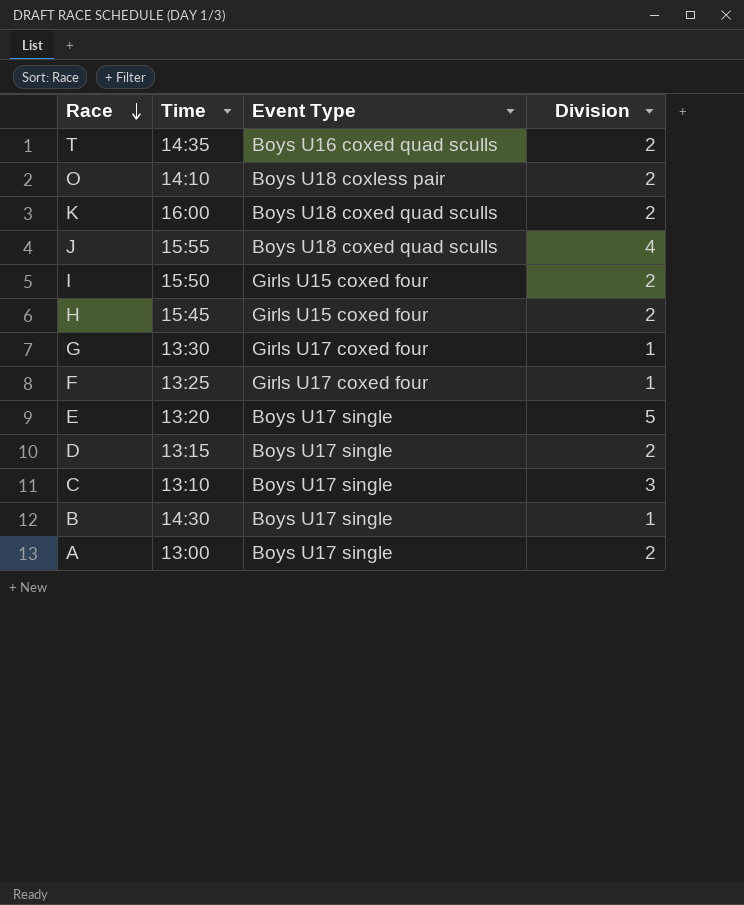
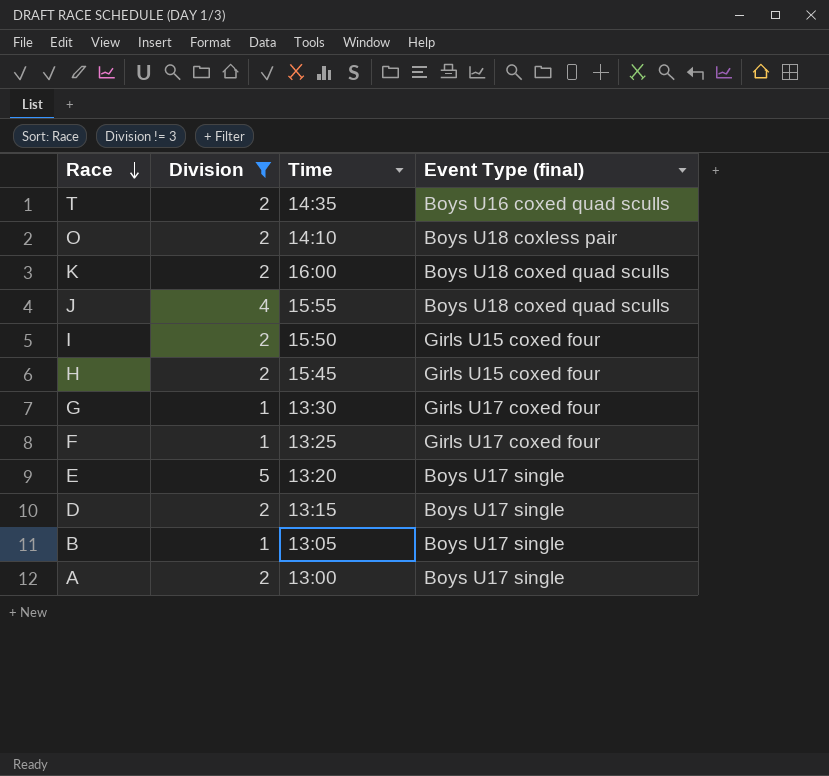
filter: none -> Division != 3
column Division | position: 4 -> 2
column name: Event Type -> Event Type (final)
B | Time: 14:30 -> 13:05

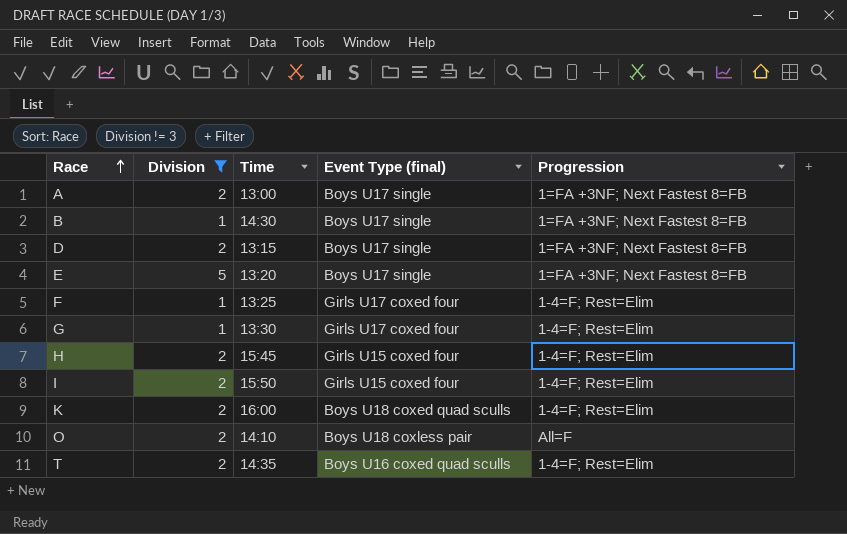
row order: Race descending -> Race ascending
column Progression | position: none -> 5
row J: 4 | 15:55 | Boys U18 coxed quad sculls -> none
B | Time: 13:05 -> 14:30

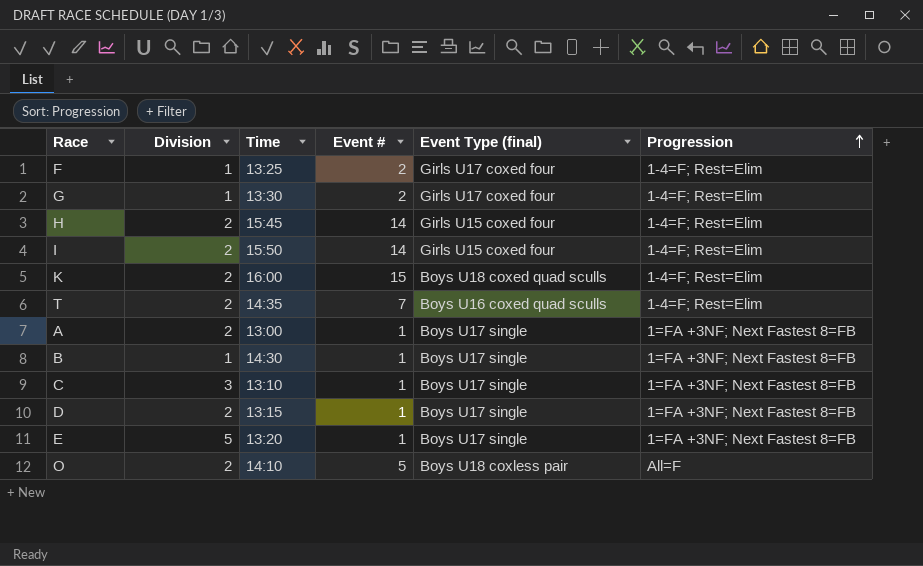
filter: Division != 3 -> none
row order: Race ascending -> Progression ascending
column Event # | position: none -> 4

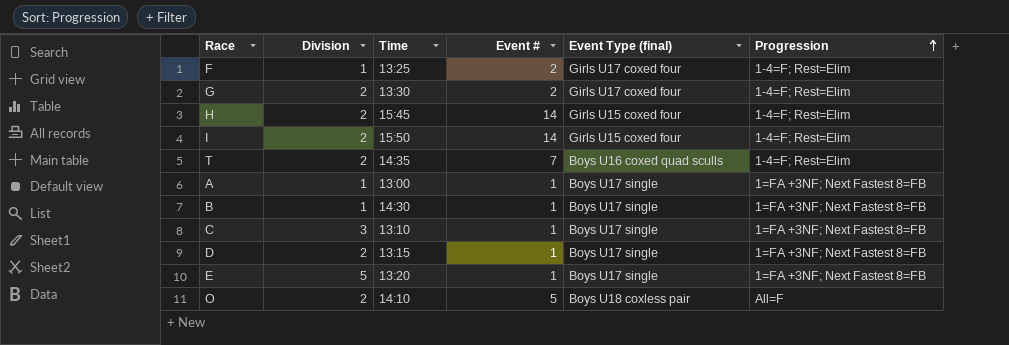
row K: 2 | 16:00 | 15 | Boys U18 coxed quad sculls | 1-4=F; Rest=Elim -> none
G | Division: 1 -> 2
A | Division: 2 -> 1

